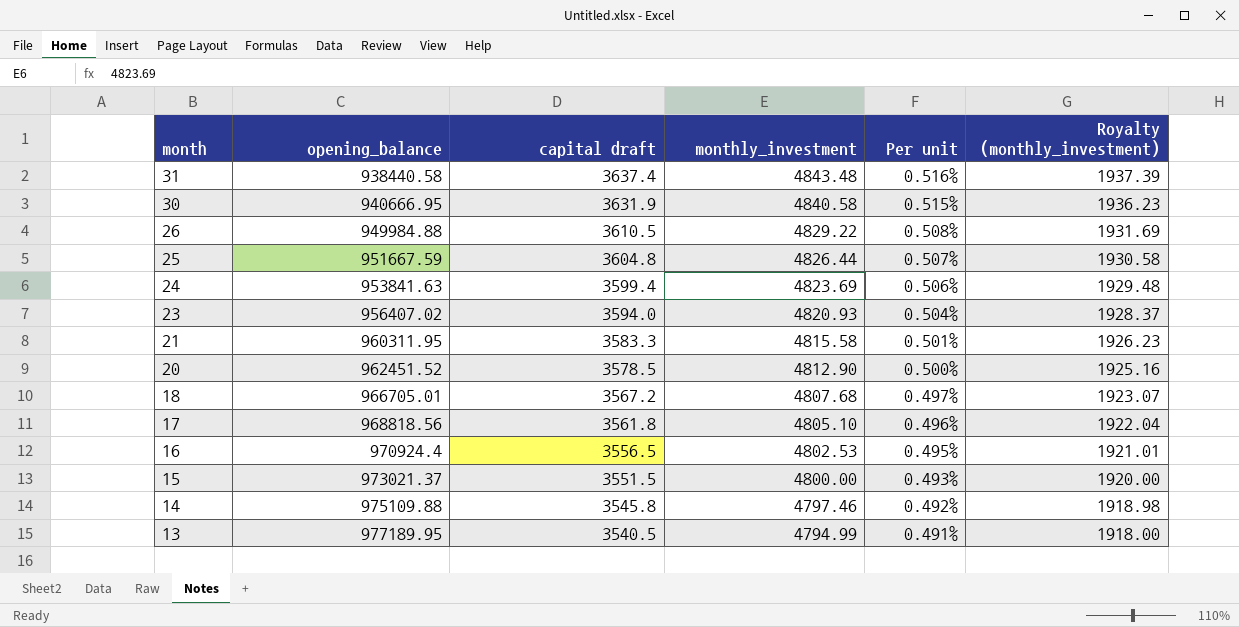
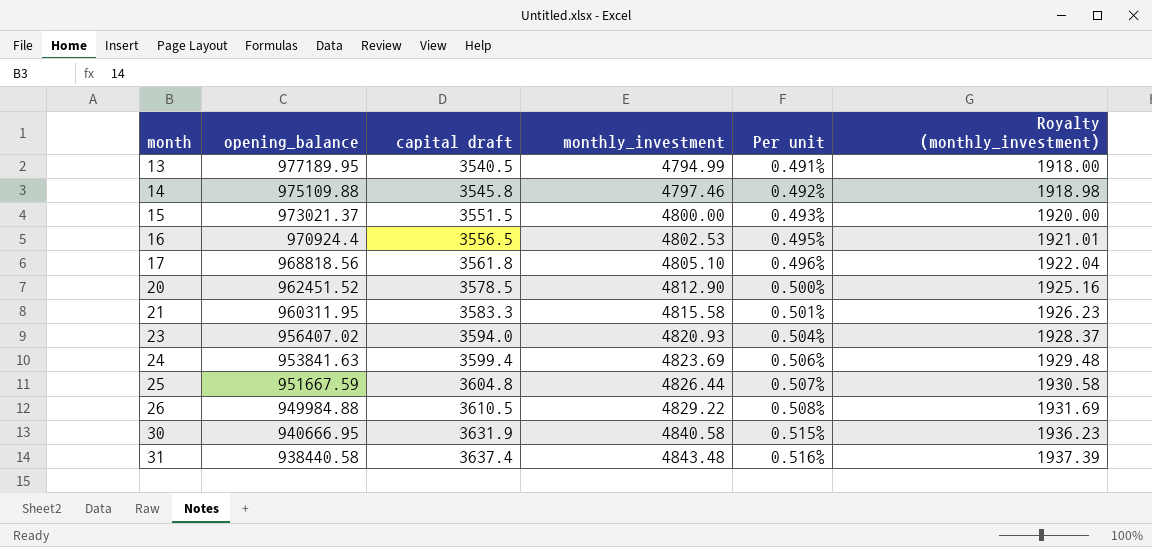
row order: month descending -> month ascending
row 18: 966705.01 | 3567.2 | 4807.68 | 0.497% | 1923.07 -> none

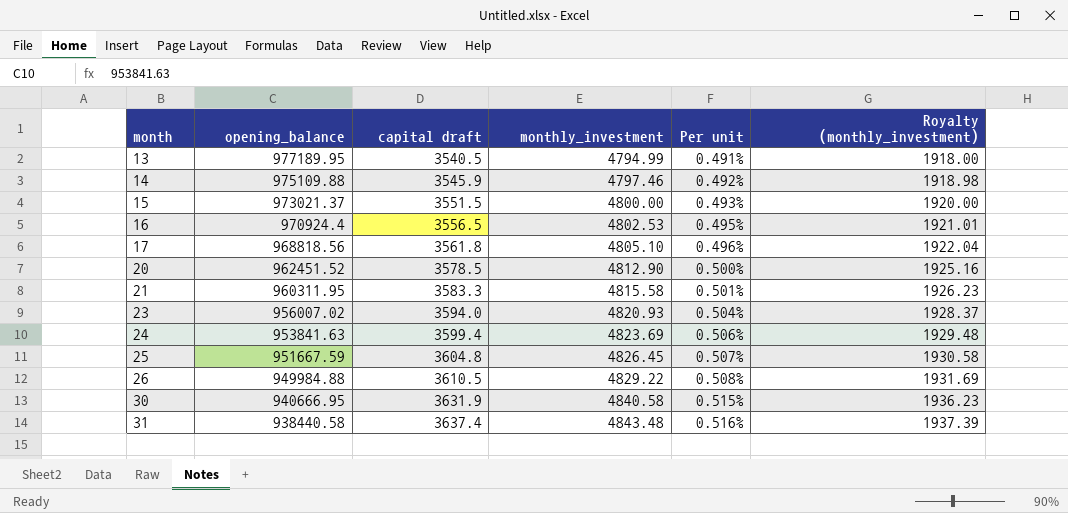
14 | capital draft: 3545.8 -> 3545.9
23 | opening_balance: 956407.02 -> 956007.02
25 | monthly_investment: 4826.44 -> 4826.45

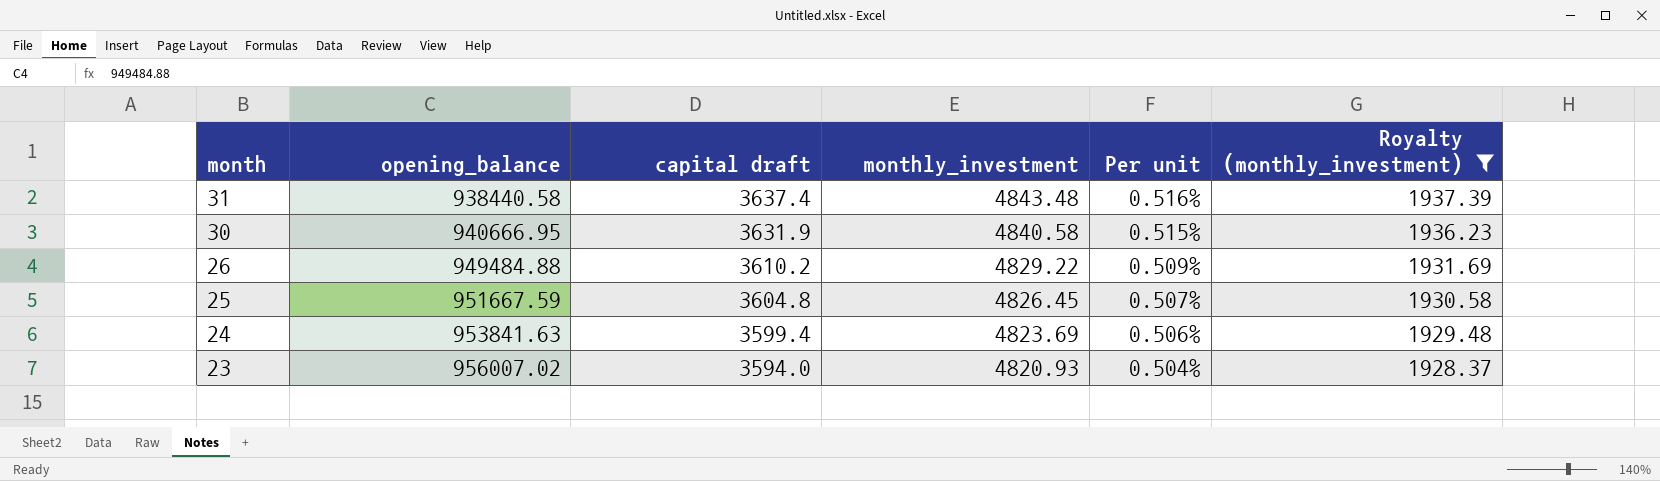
filter: none -> Royalty (monthly_investment) >= 1928.37
row order: month ascending -> month descending
26 | opening_balance: 949984.88 -> 949484.88
26 | capital draft: 3610.5 -> 3610.2
26 | Per unit: 0.508% -> 0.509%

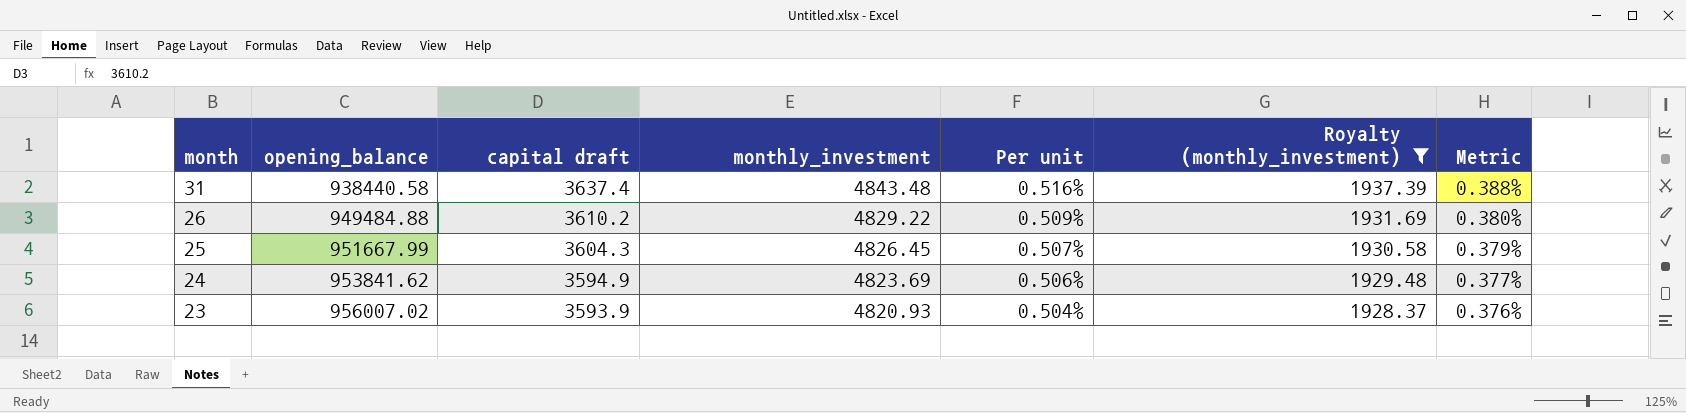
column Metric | formula: none -> [capital draft] / [opening_balance]
row 30: 940666.95 | 3631.9 | 4840.58 | 0.515% | 1936.23 -> none
25 | opening_balance: 951667.59 -> 951667.99
25 | capital draft: 3604.8 -> 3604.3
24 | opening_balance: 953841.63 -> 953841.62
24 | capital draft: 3599.4 -> 3594.9
23 | capital draft: 3594.0 -> 3593.9

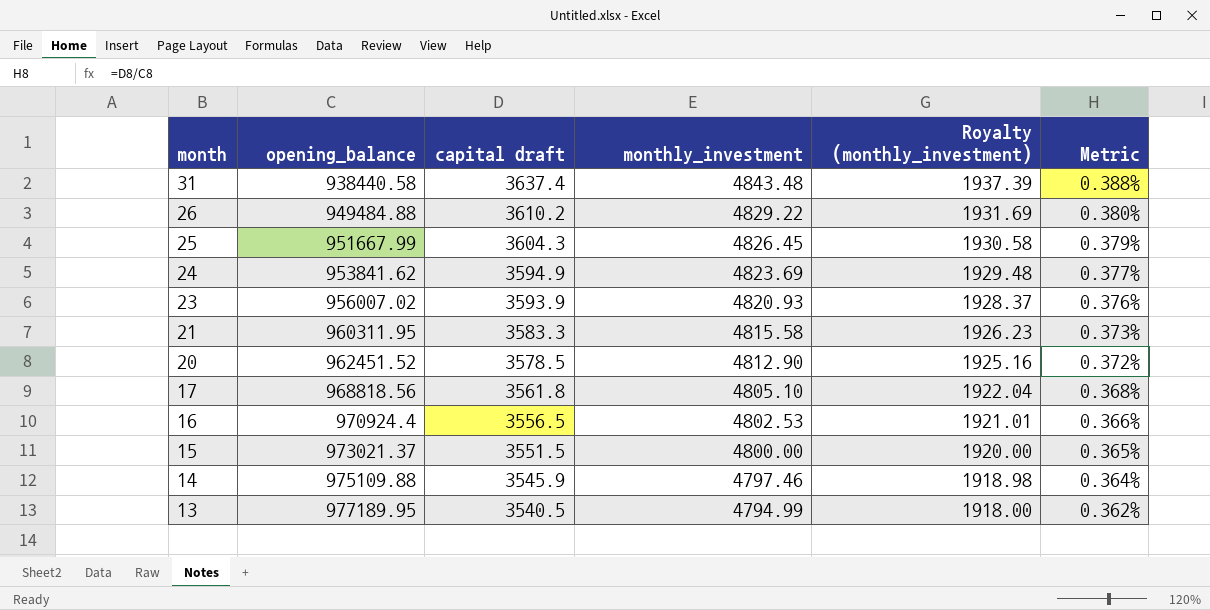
filter: Royalty (monthly_investment) >= 1928.37 -> none
column Per unit | formula: [monthly_investment] / [opening_balance] -> none

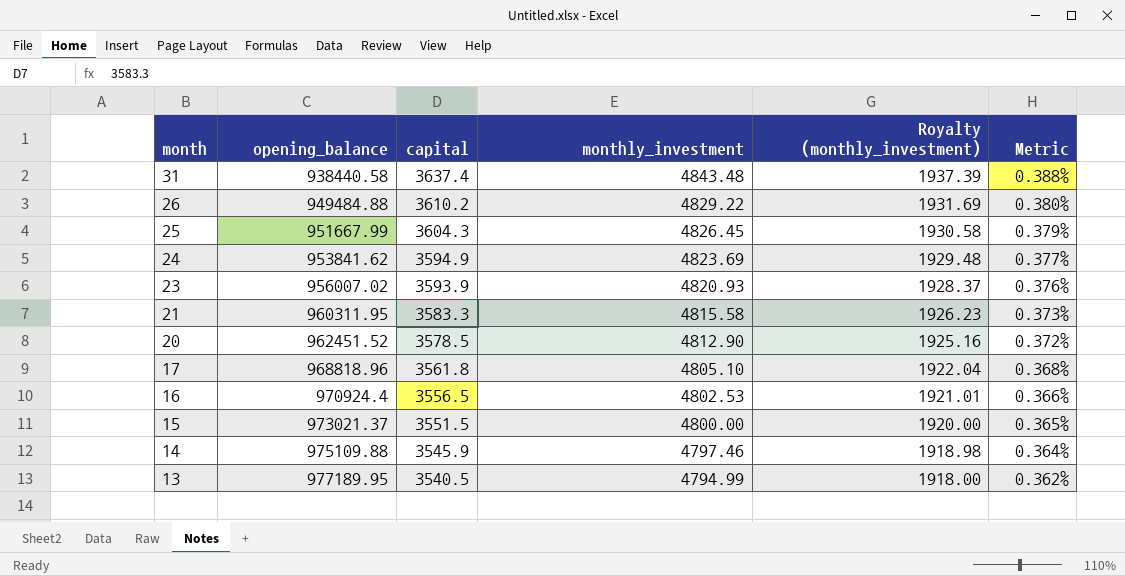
column name: capital draft -> capital
17 | opening_balance: 968818.56 -> 968818.96

